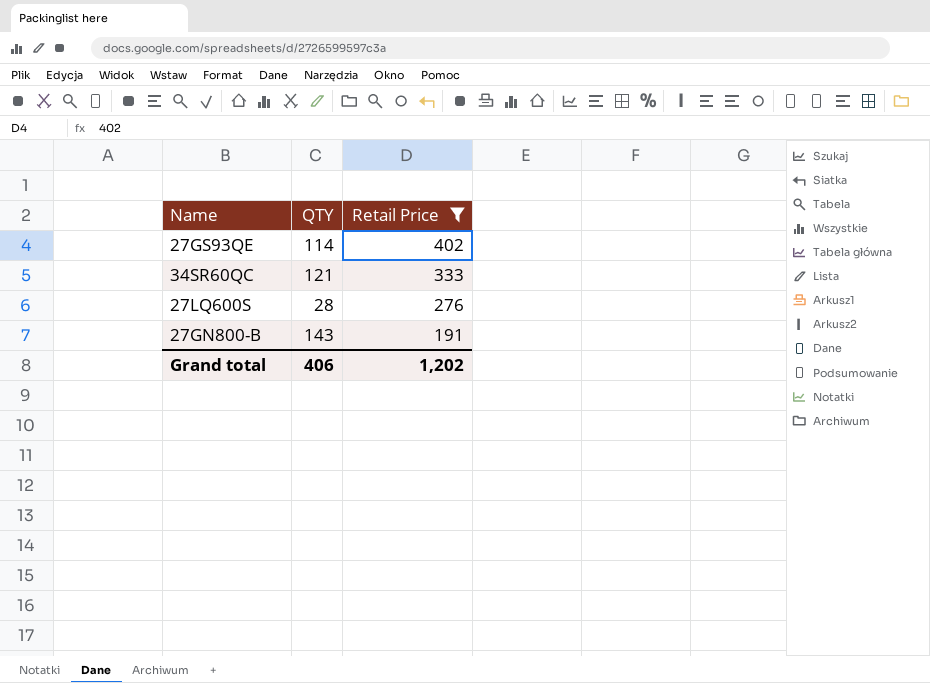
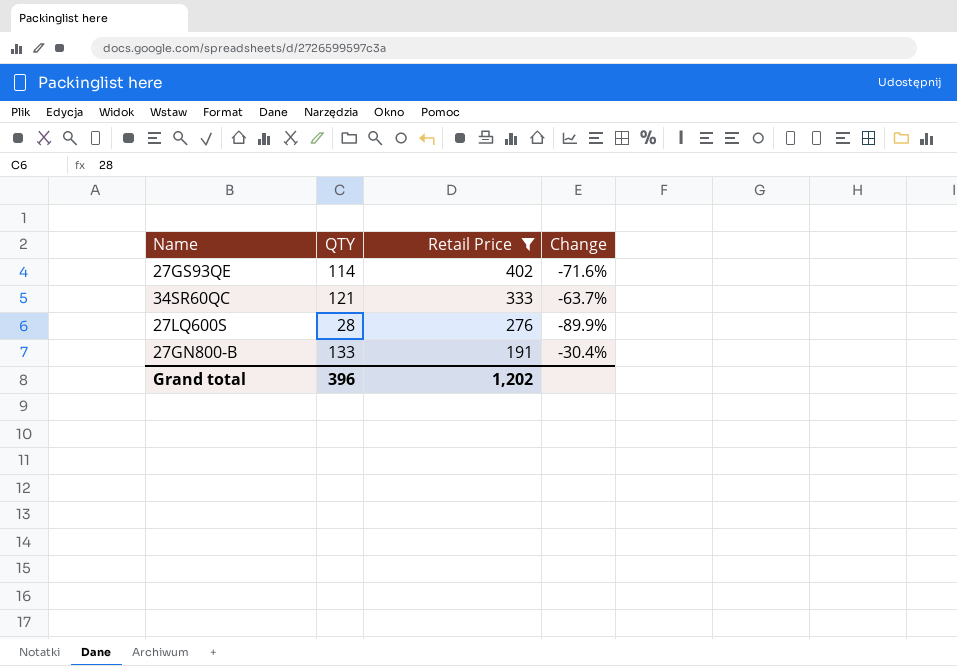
column Change | formula: none -> ([QTY] - [Retail Price]) / [Retail Price]
27GN800-B | QTY: 143 -> 133
Grand total | QTY: 406 -> 396

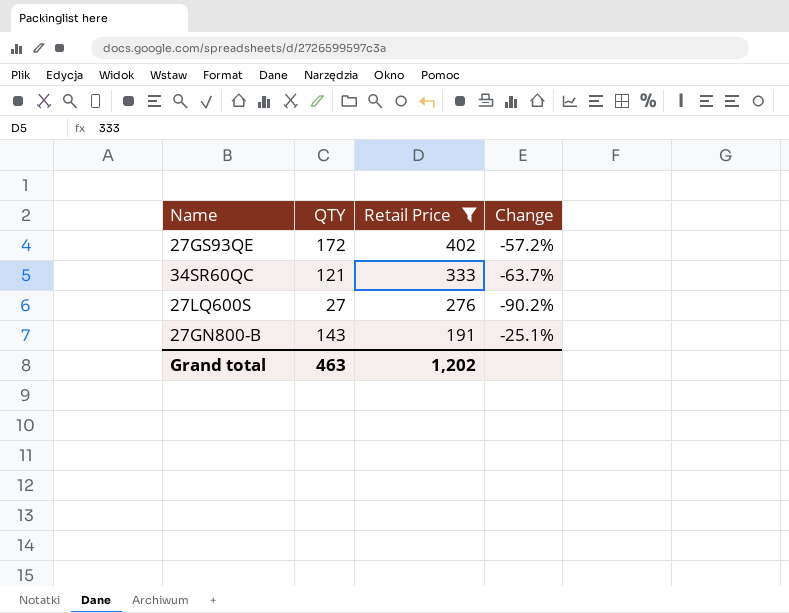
27GS93QE | QTY: 114 -> 172
27GS93QE | Change: -71.6% -> -57.2%
27LQ600S | QTY: 28 -> 27
27LQ600S | Change: -89.9% -> -90.2%
27GN800-B | QTY: 133 -> 143
27GN800-B | Change: -30.4% -> -25.1%
Grand total | QTY: 396 -> 463

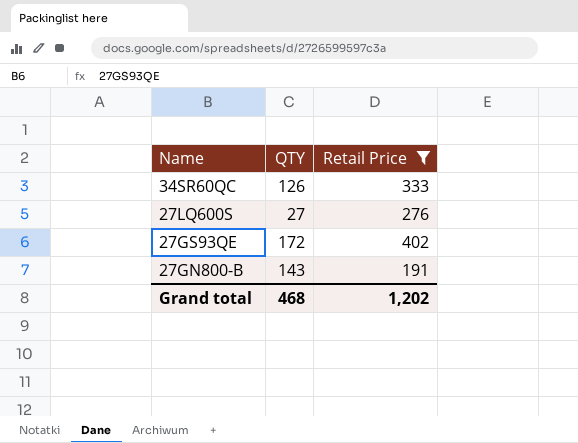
row order: Retail Price descending -> Name descending
column Change | formula: ([QTY] - [Retail Price]) / [Retail Price] -> none
34SR60QC | QTY: 121 -> 126
Grand total | QTY: 463 -> 468

